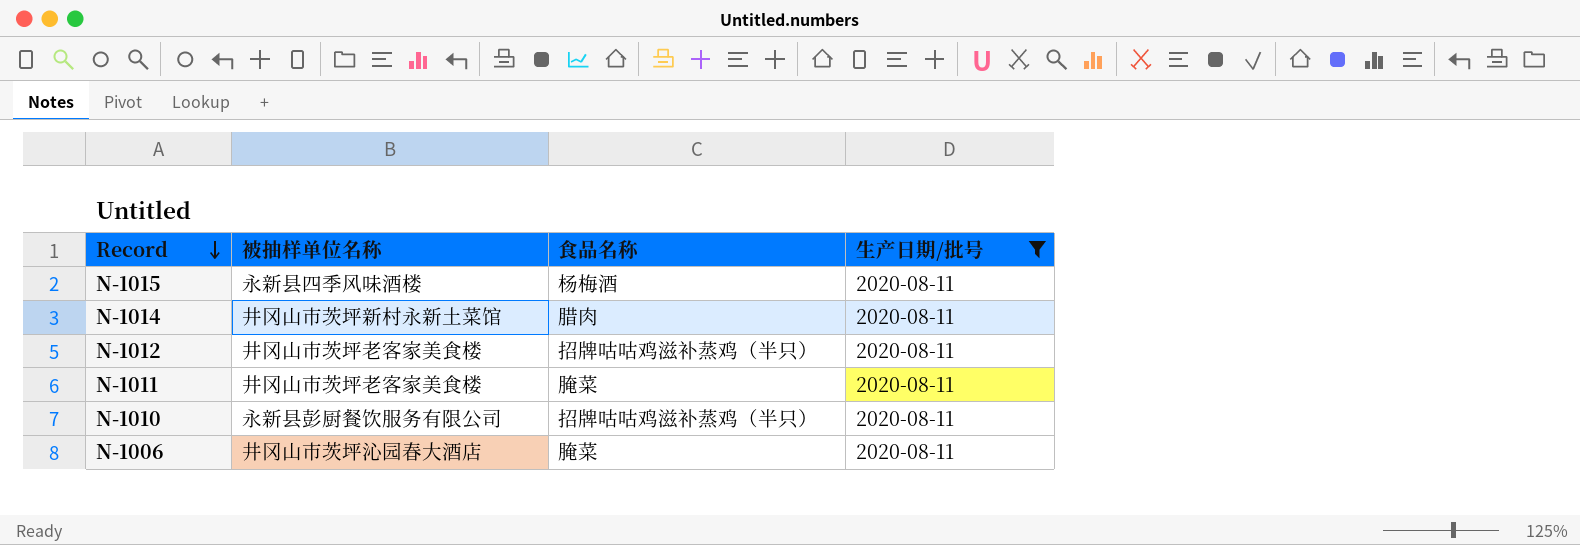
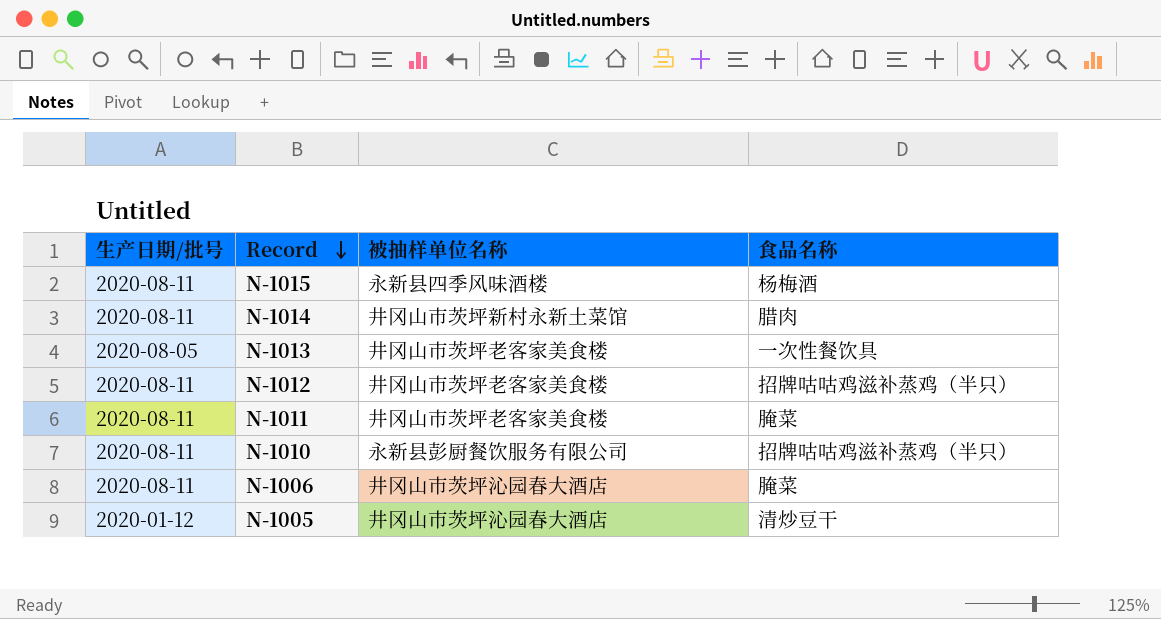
filter: 生产日期/批号 = 2020-08-11 -> none
column 生产日期/批号 | position: 4 -> 1

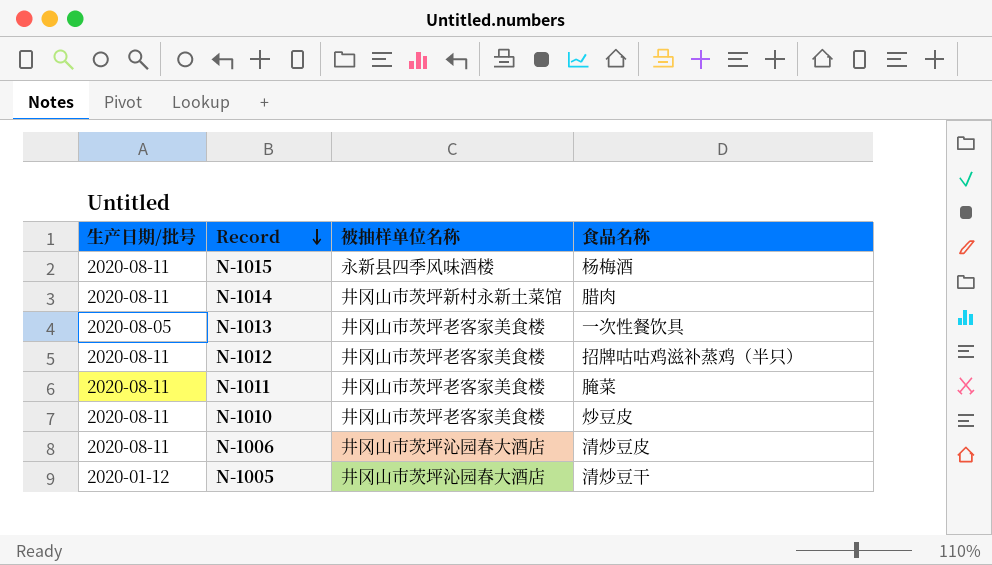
N-1010 | 被抽样单位名称: 永新县彭厨餐饮服务有限公司 -> 井冈山市茨坪老客家美食楼
N-1010 | 食品名称: 招牌咕咕鸡滋补蒸鸡（半只） -> 炒豆皮
N-1006 | 食品名称: 腌菜 -> 清炒豆皮

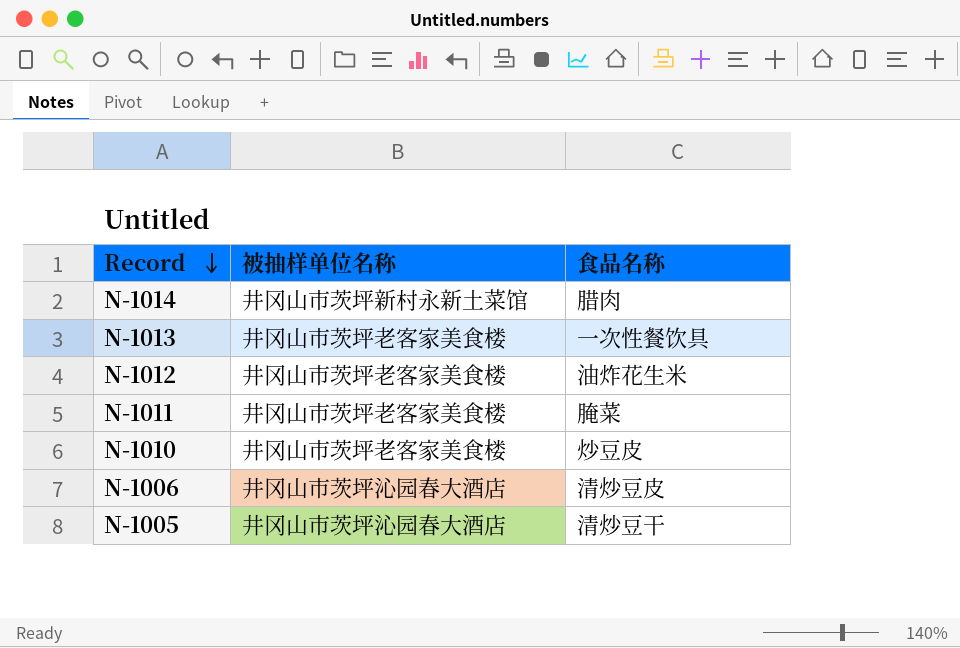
column 生产日期/批号 | position: 1 -> none
row N-1015: 2020-08-11 | 永新县四季风味酒楼 | 杨梅酒 -> none
N-1012 | 食品名称: 招牌咕咕鸡滋补蒸鸡（半只） -> 油炸花生米

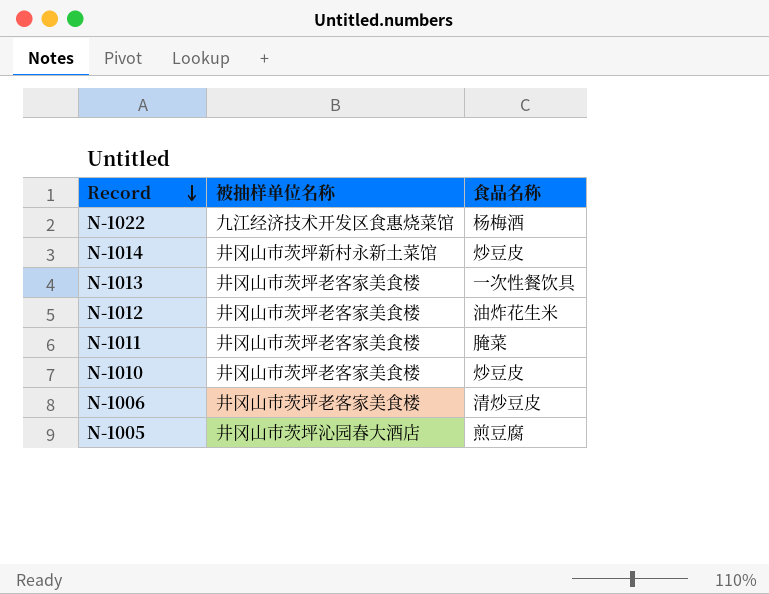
row N-1022: none -> 九江经济技术开发区食惠烧菜馆 | 杨梅酒
N-1014 | 食品名称: 腊肉 -> 炒豆皮
N-1006 | 被抽样单位名称: 井冈山市茨坪沁园春大酒店 -> 井冈山市茨坪老客家美食楼
N-1005 | 食品名称: 清炒豆干 -> 煎豆腐

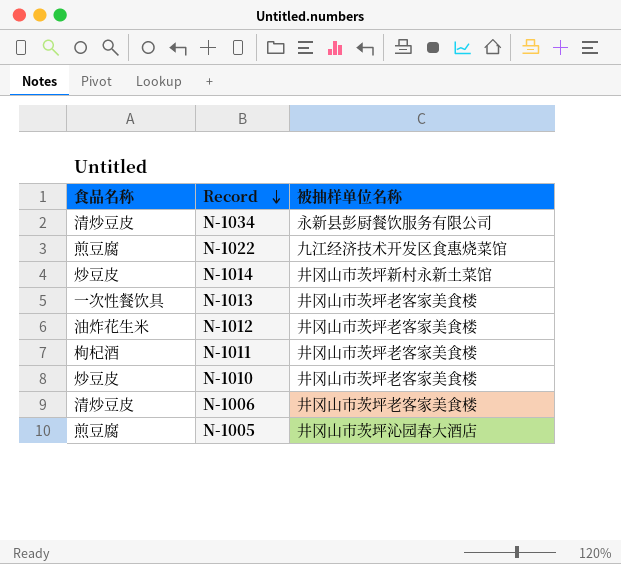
column 食品名称 | position: 3 -> 1
row N-1034: none -> 清炒豆皮 | 永新县彭厨餐饮服务有限公司
N-1022 | 食品名称: 杨梅酒 -> 煎豆腐
N-1011 | 食品名称: 腌菜 -> 枸杞酒

